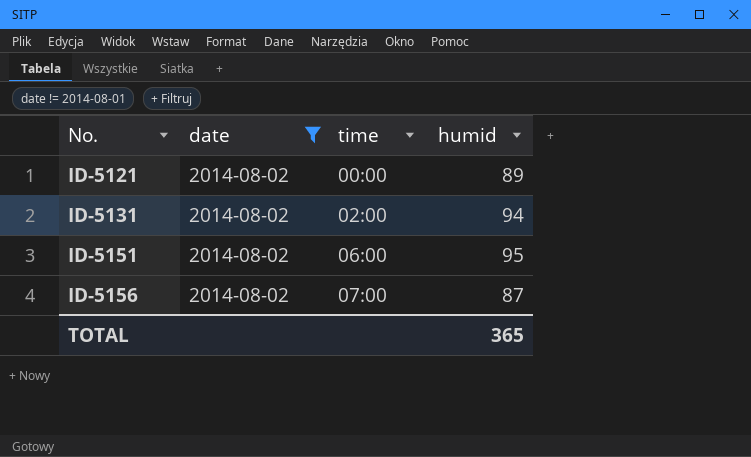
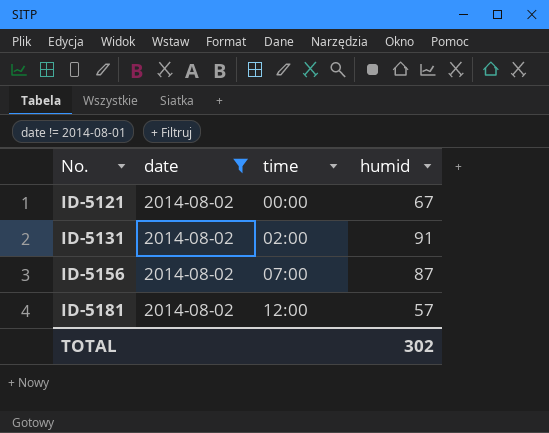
row ID-5151: 2014-08-02 | 06:00 | 95 -> none
ID-5121 | humid: 89 -> 67
ID-5131 | humid: 94 -> 91
row ID-5181: none -> 2014-08-02 | 12:00 | 57
TOTAL | humid: 365 -> 302

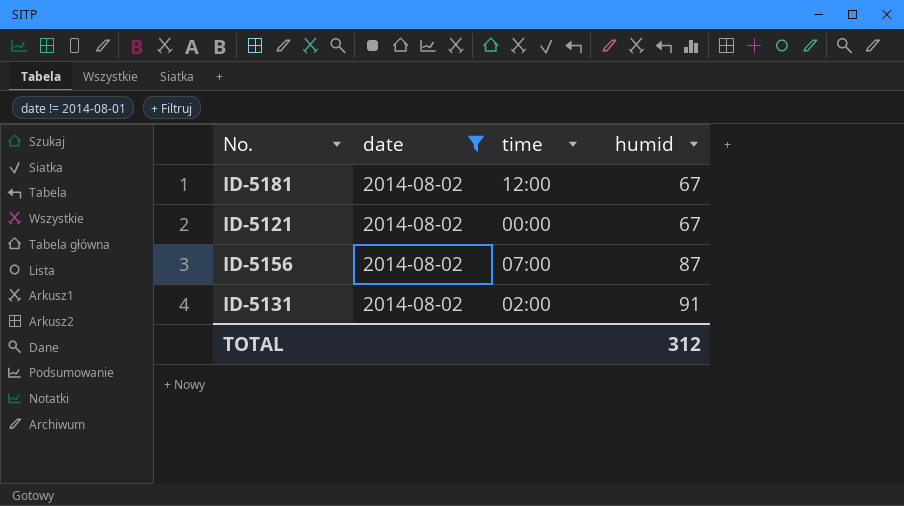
row order: No. ascending -> humid ascending
ID-5181 | humid: 57 -> 67
TOTAL | humid: 302 -> 312

